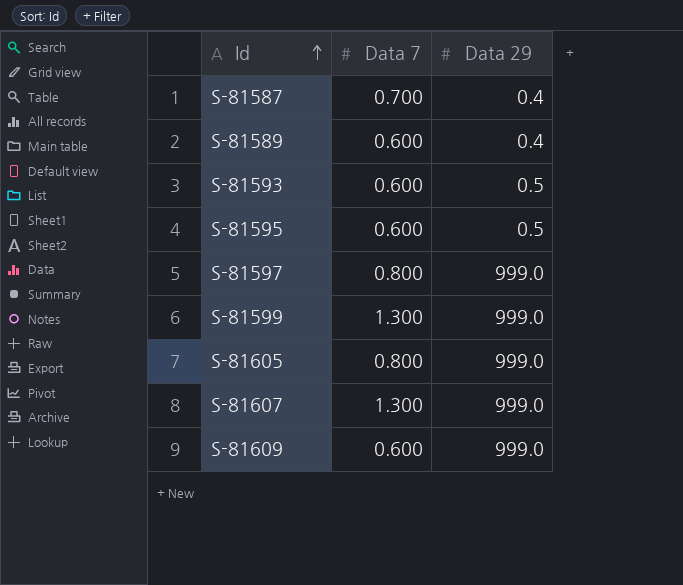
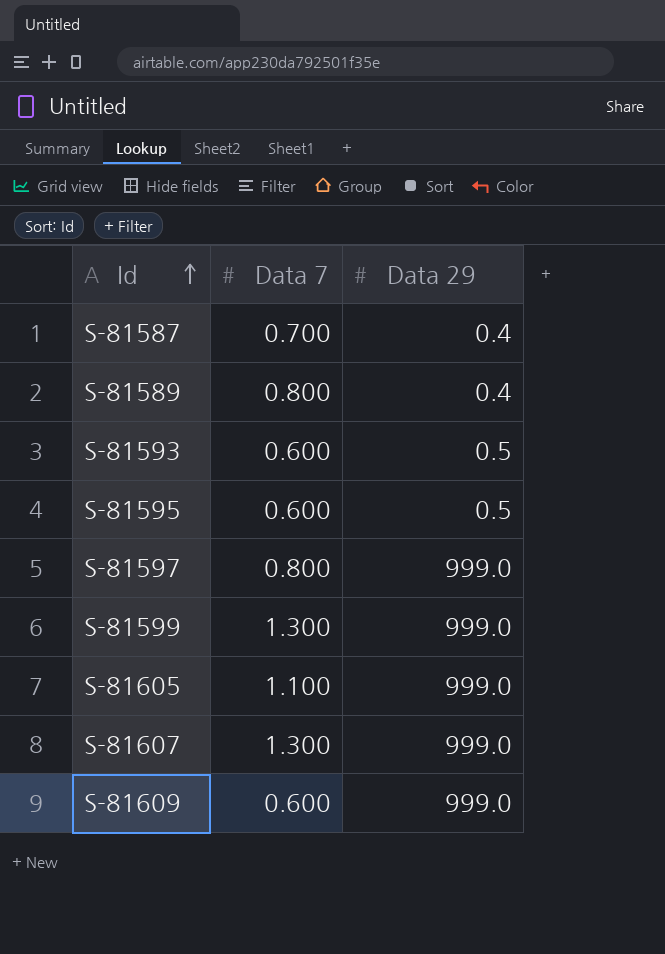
S-81589 | Data 7: 0.600 -> 0.800
S-81605 | Data 7: 0.800 -> 1.100

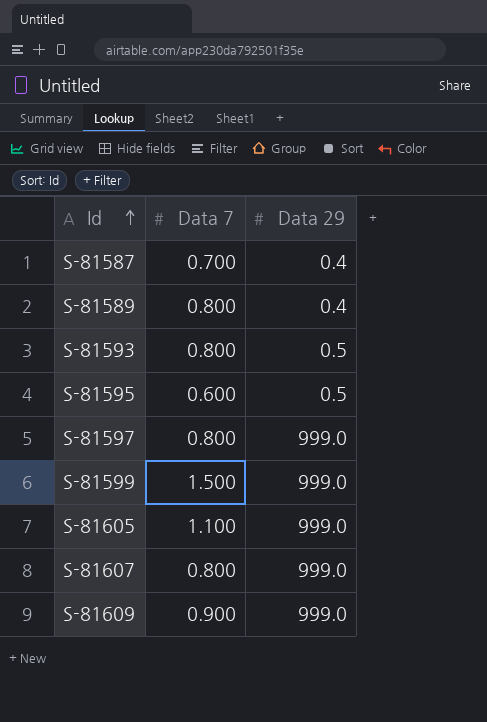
S-81593 | Data 7: 0.600 -> 0.800
S-81599 | Data 7: 1.300 -> 1.500
S-81607 | Data 7: 1.300 -> 0.800
S-81609 | Data 7: 0.600 -> 0.900

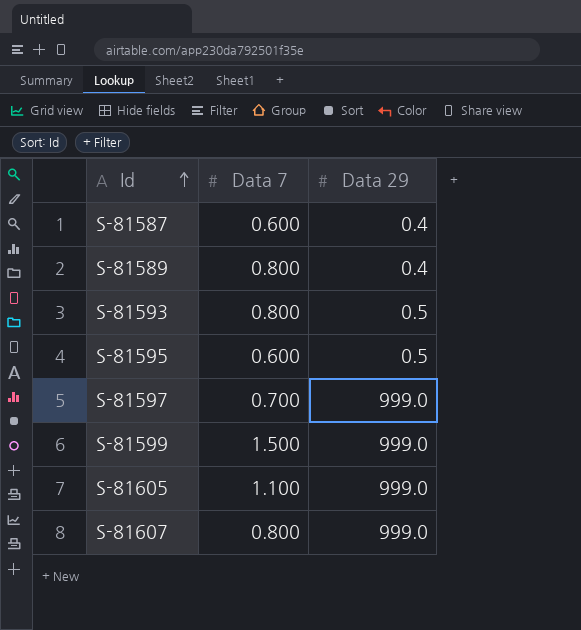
row S-81609: 0.900 | 999.0 -> none
S-81587 | Data 7: 0.700 -> 0.600
S-81597 | Data 7: 0.800 -> 0.700

